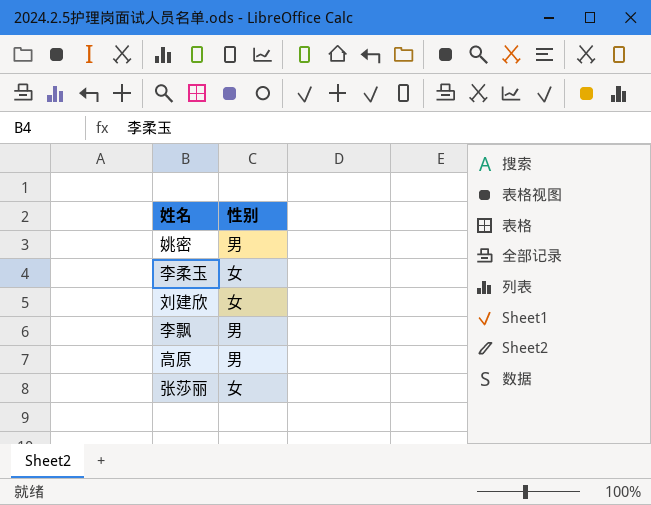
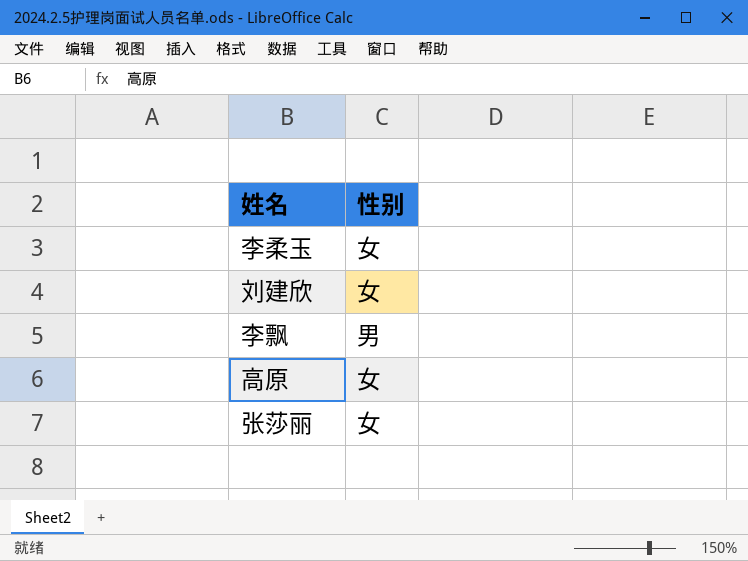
row 姚密: 男 -> none
高原 | 性别: 男 -> 女

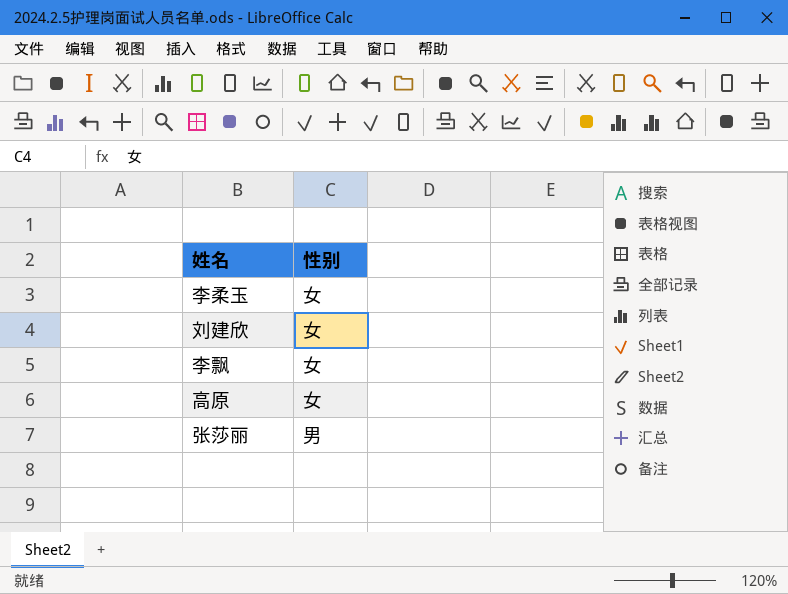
李飘 | 性别: 男 -> 女
张莎丽 | 性别: 女 -> 男

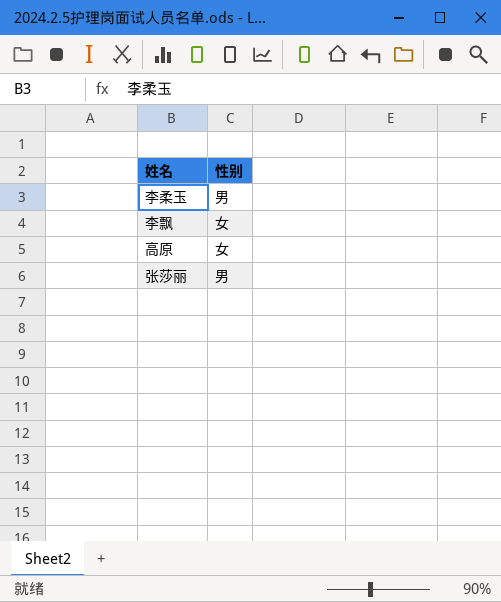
row 刘建欣: 女 -> none
李柔玉 | 性别: 女 -> 男

